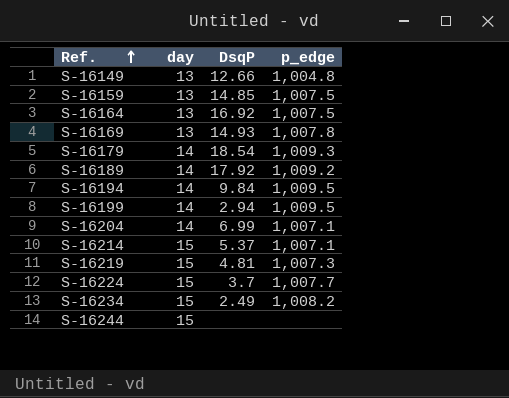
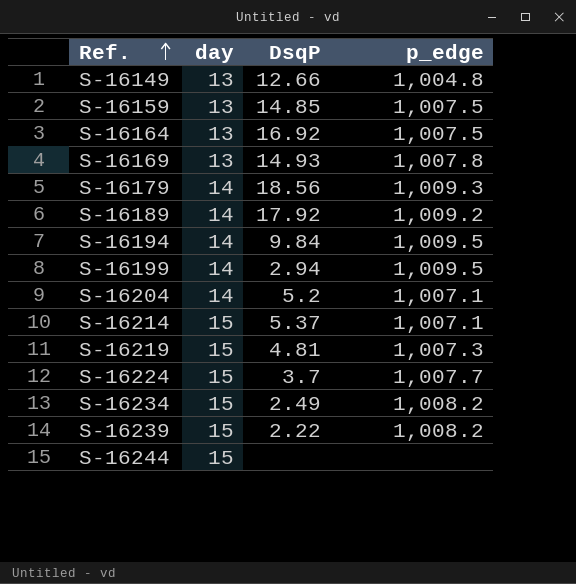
S-16179 | DsqP: 18.54 -> 18.56
S-16204 | DsqP: 6.99 -> 5.2
row S-16239: none -> 15 | 2.22 | 1,008.2

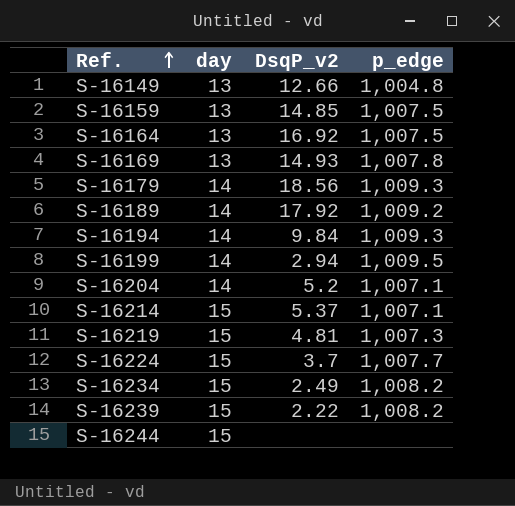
column name: DsqP -> DsqP_v2
S-16194 | p_edge: 1,009.5 -> 1,009.3

